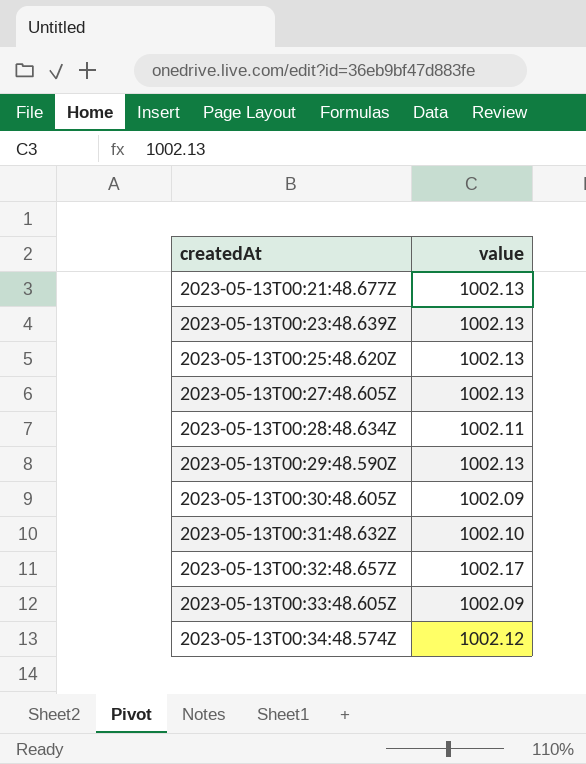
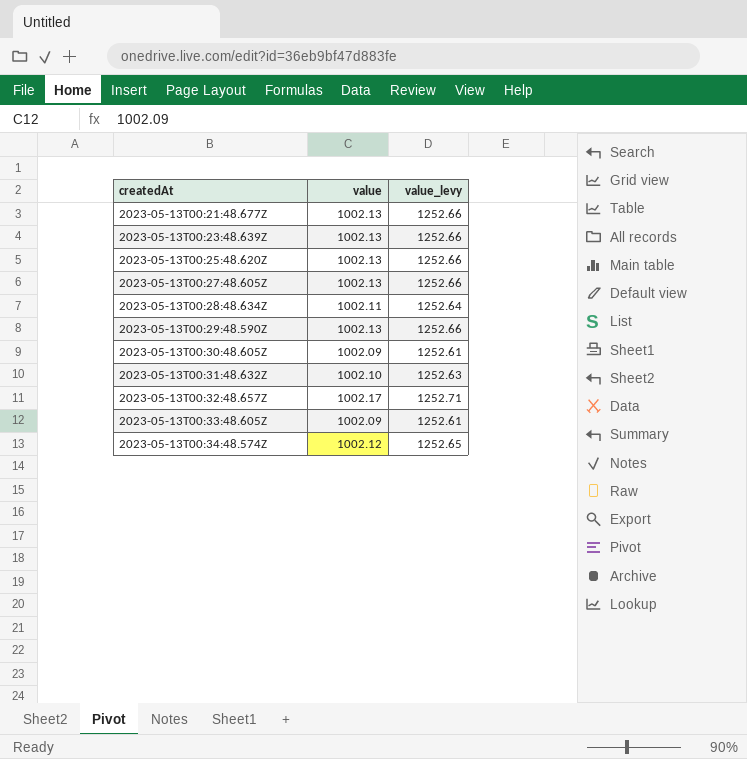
column value_levy | formula: none -> [value] * 1.25

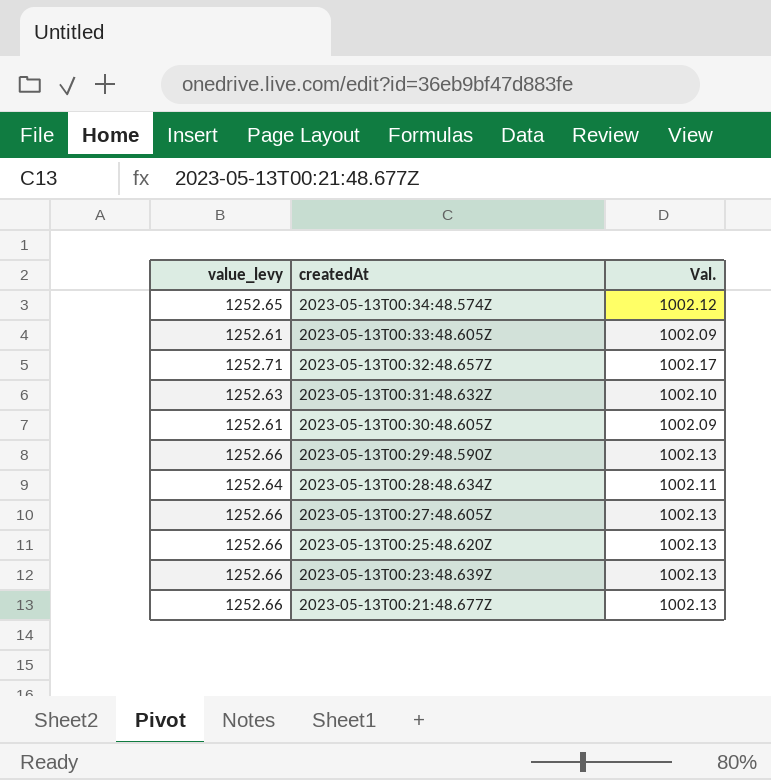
row order: createdAt ascending -> createdAt descending
column value_levy | position: 3 -> 1
column name: value -> Val.

